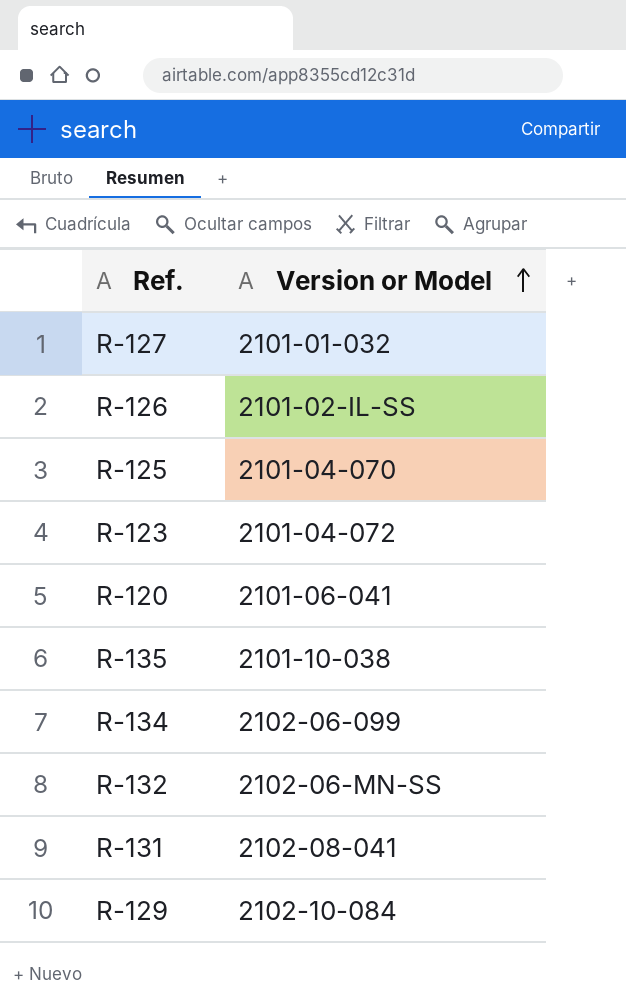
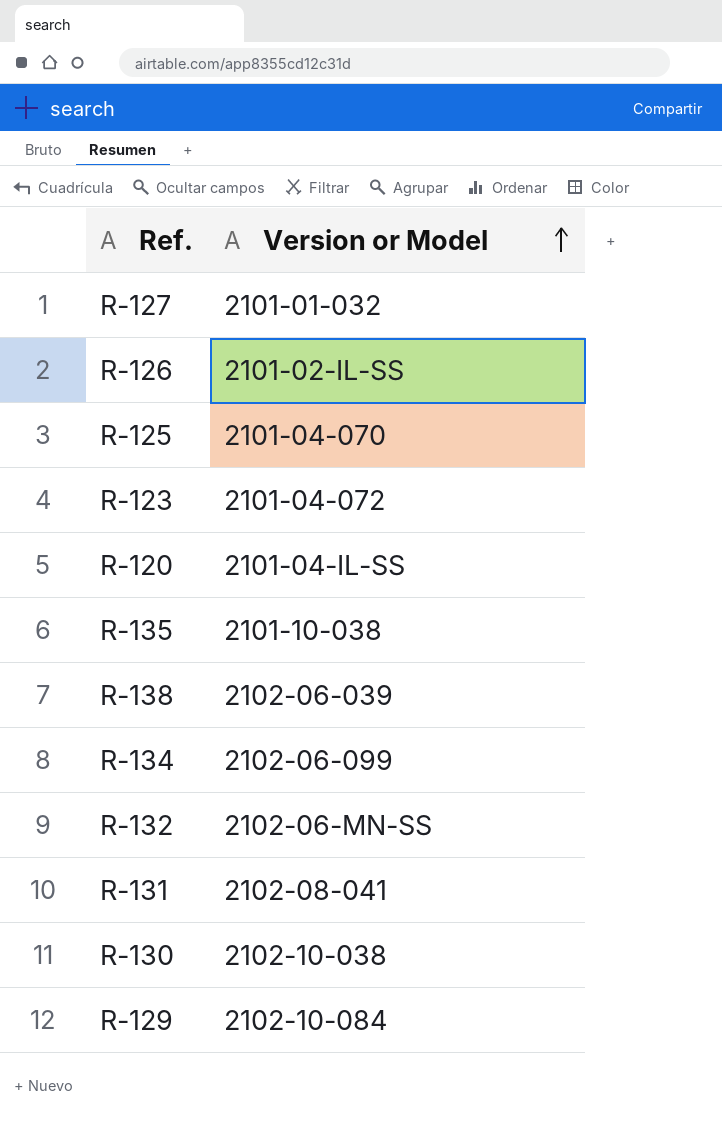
R-120 | Version or Model: 2101-06-041 -> 2101-04-IL-SS
row R-138: none -> 2102-06-039
row R-130: none -> 2102-10-038

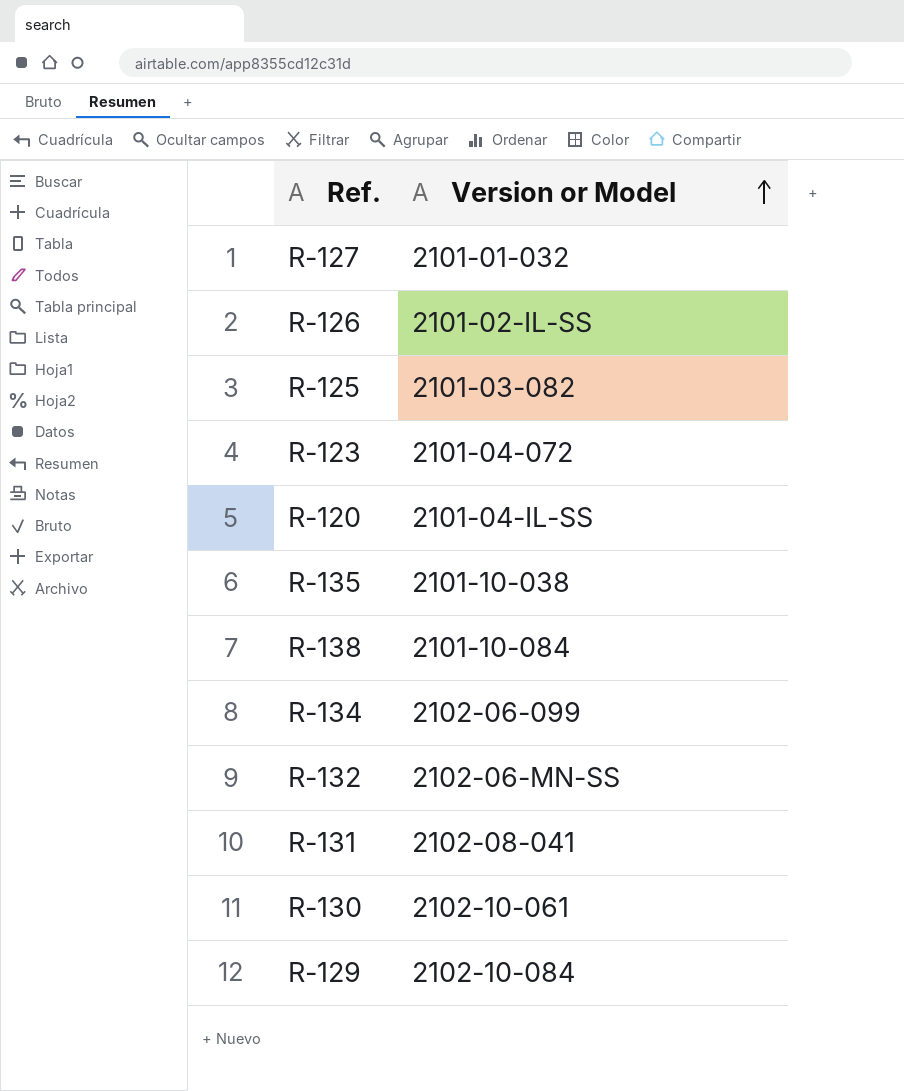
R-125 | Version or Model: 2101-04-070 -> 2101-03-082
R-138 | Version or Model: 2102-06-039 -> 2101-10-084
R-130 | Version or Model: 2102-10-038 -> 2102-10-061

